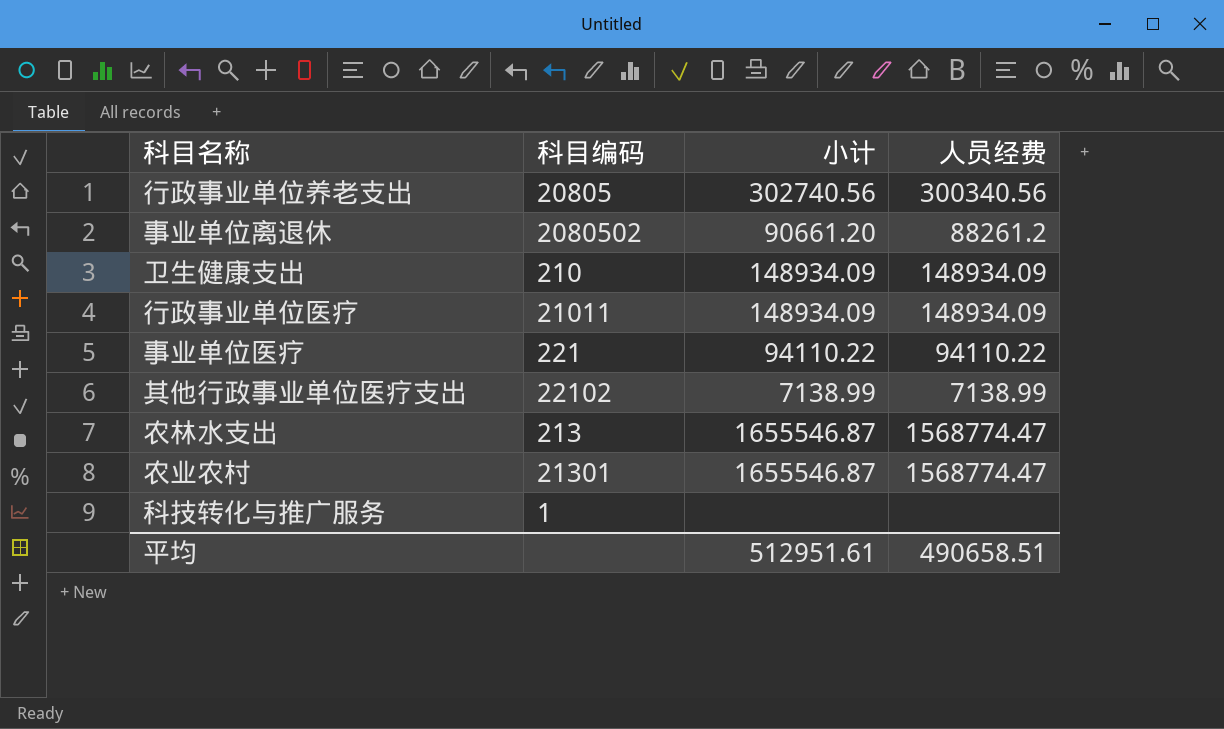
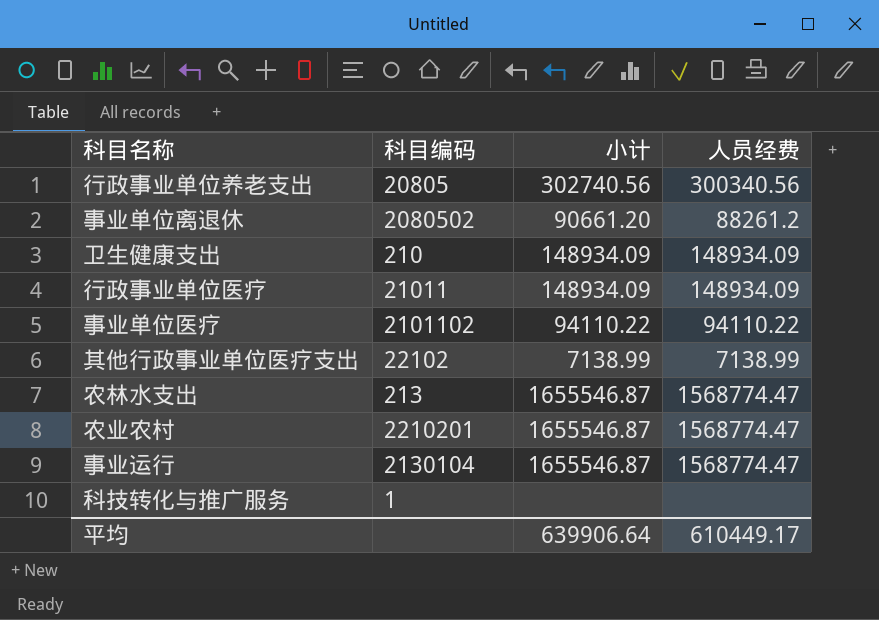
事业单位医疗 | 科目编码: 221 -> 2101102
农业农村 | 科目编码: 21301 -> 2210201
row 事业运行: none -> 2130104 | 1655546.87 | 1568774.47
平均 | 小计: 512951.61 -> 639906.64
平均 | 人员经费: 490658.51 -> 610449.17

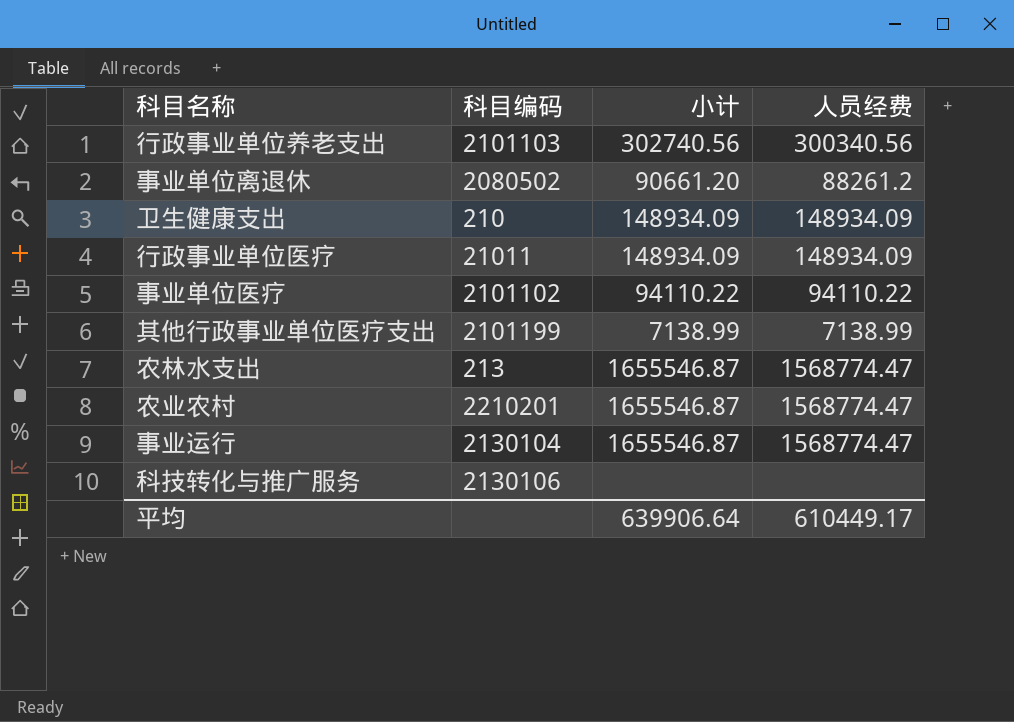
行政事业单位养老支出 | 科目编码: 20805 -> 2101103
其他行政事业单位医疗支出 | 科目编码: 22102 -> 2101199
科技转化与推广服务 | 科目编码: 1 -> 2130106

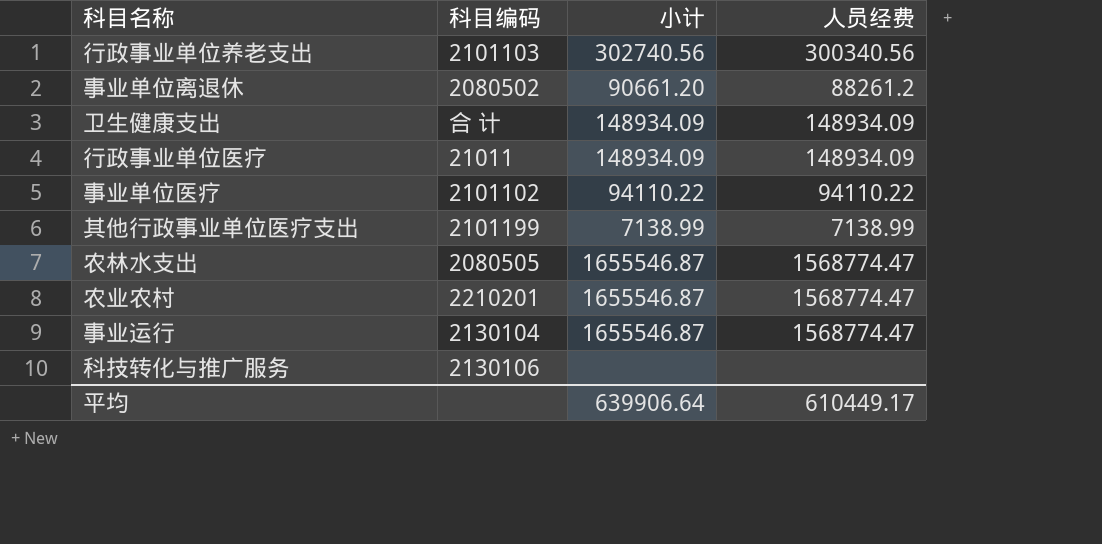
卫生健康支出 | 科目编码: 210 -> 合 计
农林水支出 | 科目编码: 213 -> 2080505

